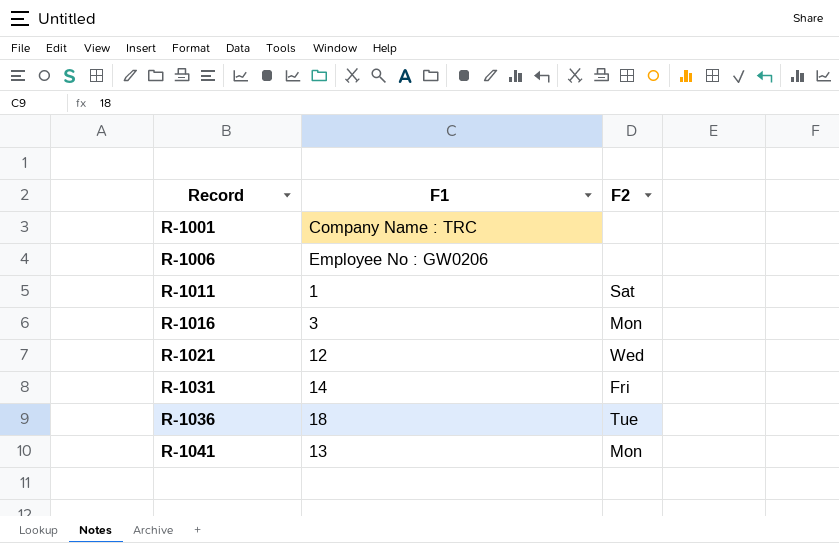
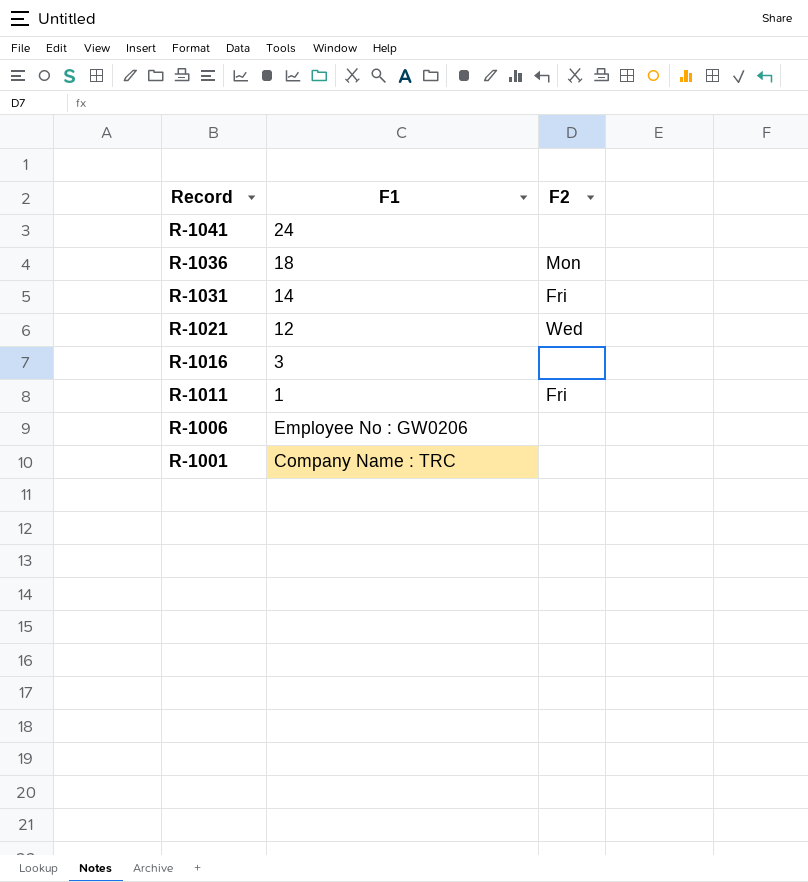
row order: Record ascending -> Record descending
R-1041 | F1: 13 -> 24
R-1041 | F2: Mon -> none
R-1036 | F2: Tue -> Mon
R-1016 | F2: Mon -> none
R-1011 | F2: Sat -> Fri

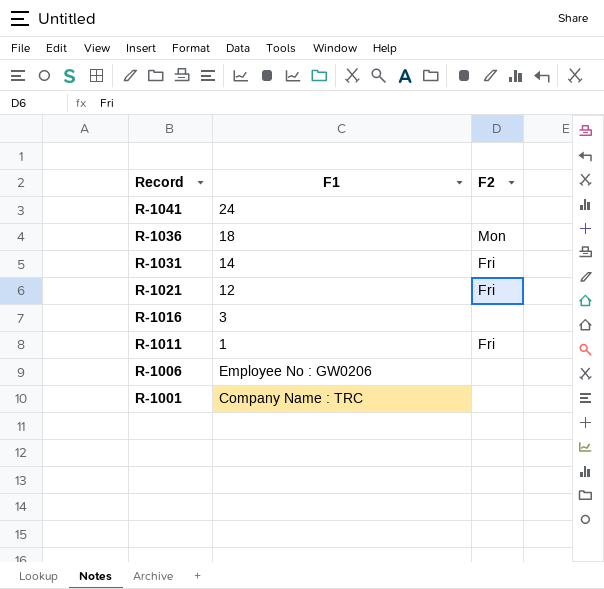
R-1021 | F2: Wed -> Fri

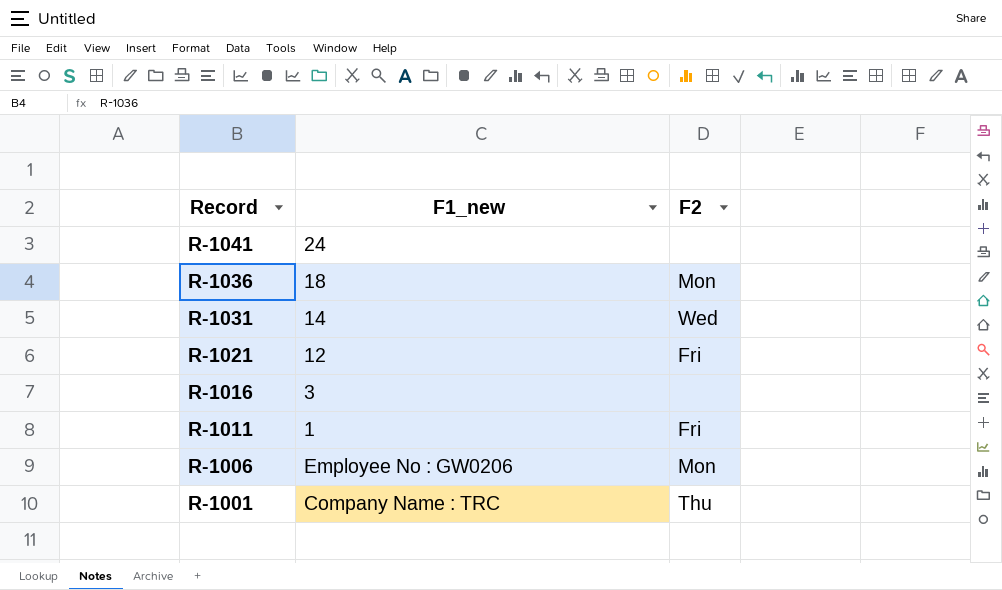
column name: F1 -> F1_new
R-1031 | F2: Fri -> Wed
R-1006 | F2: none -> Mon
R-1001 | F2: none -> Thu

